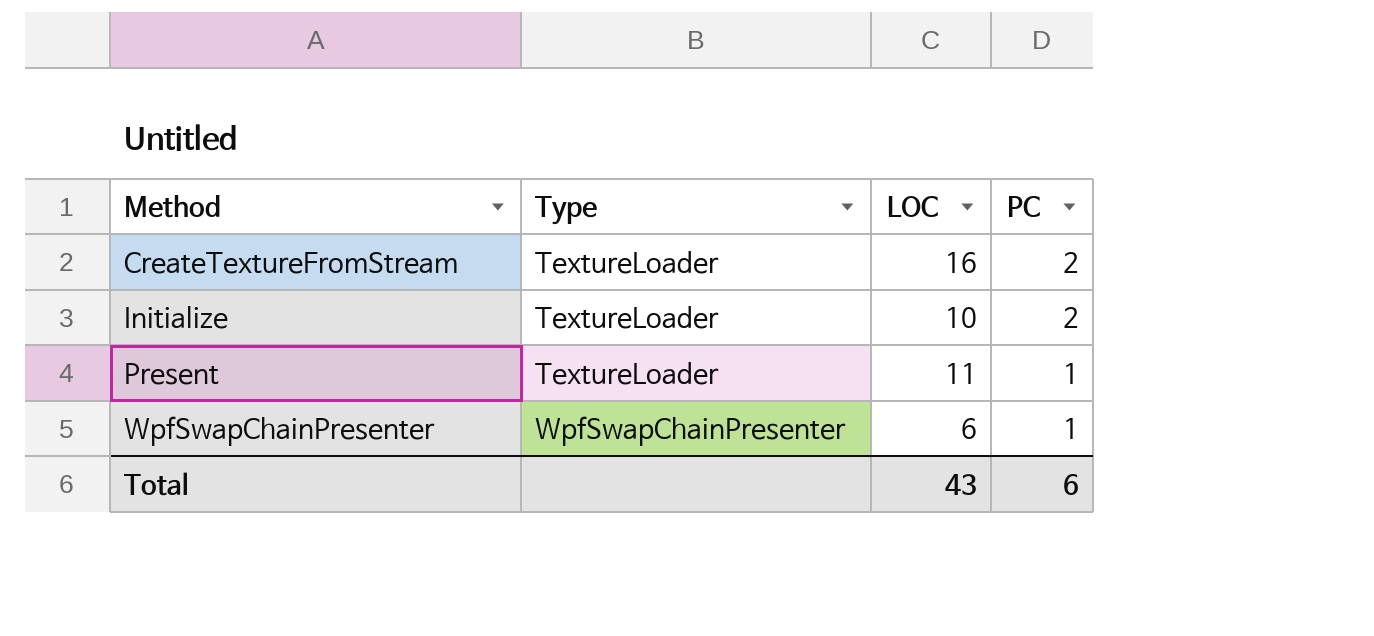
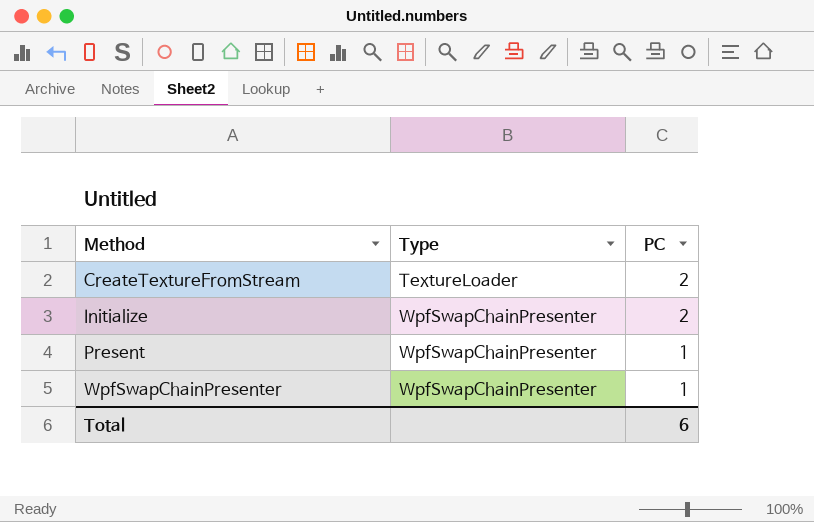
column LOC | position: 3 -> none
Initialize | Type: TextureLoader -> WpfSwapChainPresenter
Present | Type: TextureLoader -> WpfSwapChainPresenter

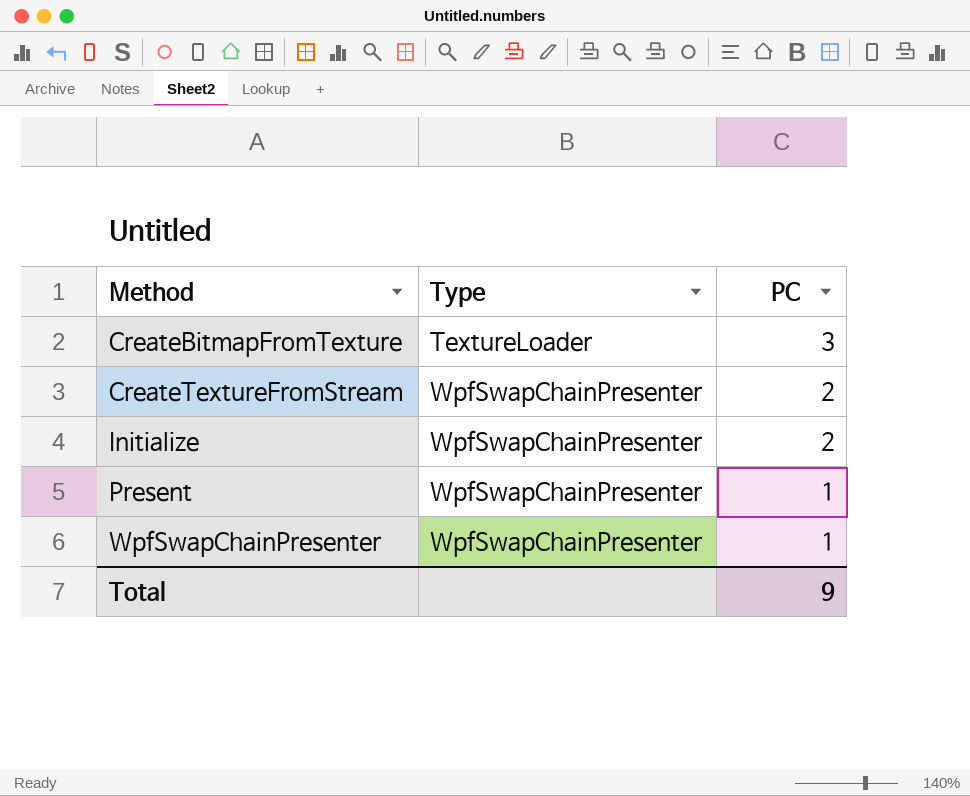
row CreateBitmapFromTexture: none -> TextureLoader | 3
CreateTextureFromStream | Type: TextureLoader -> WpfSwapChainPresenter
Total | PC: 6 -> 9

